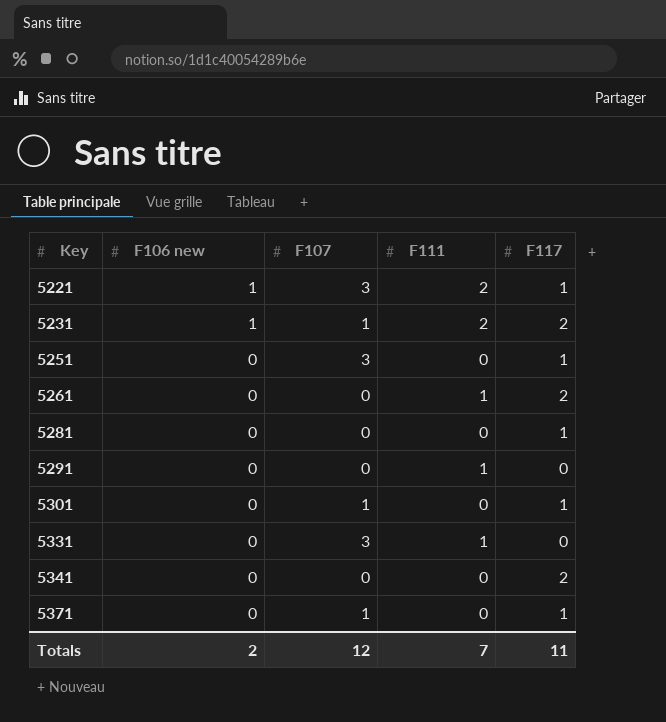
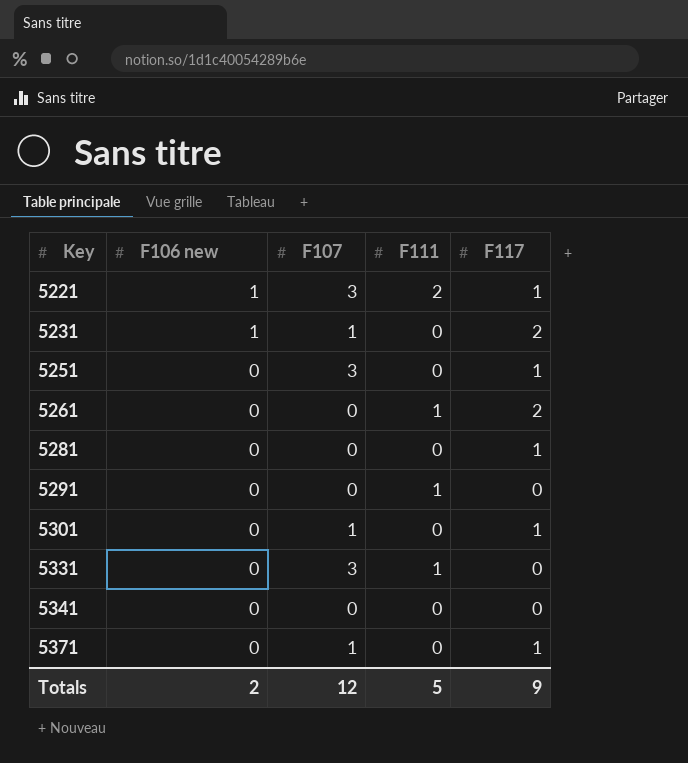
5231 | F111: 2 -> 0
5341 | F117: 2 -> 0
Totals | F111: 7 -> 5
Totals | F117: 11 -> 9

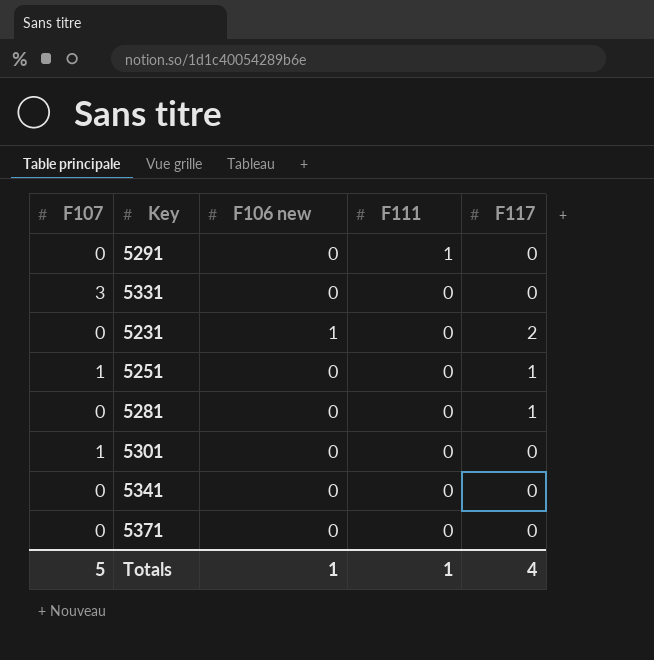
row order: Key ascending -> F111 descending
column F107 | position: 3 -> 1
row 5221: 1 | 3 | 2 | 1 -> none
row 5261: 0 | 0 | 1 | 2 -> none
5331 | F111: 1 -> 0
5231 | F107: 1 -> 0
5251 | F107: 3 -> 1
5301 | F117: 1 -> 0
5371 | F107: 1 -> 0
5371 | F117: 1 -> 0
Totals | F107: 12 -> 5
Totals | F106 new: 2 -> 1
Totals | F111: 5 -> 1
Totals | F117: 9 -> 4

